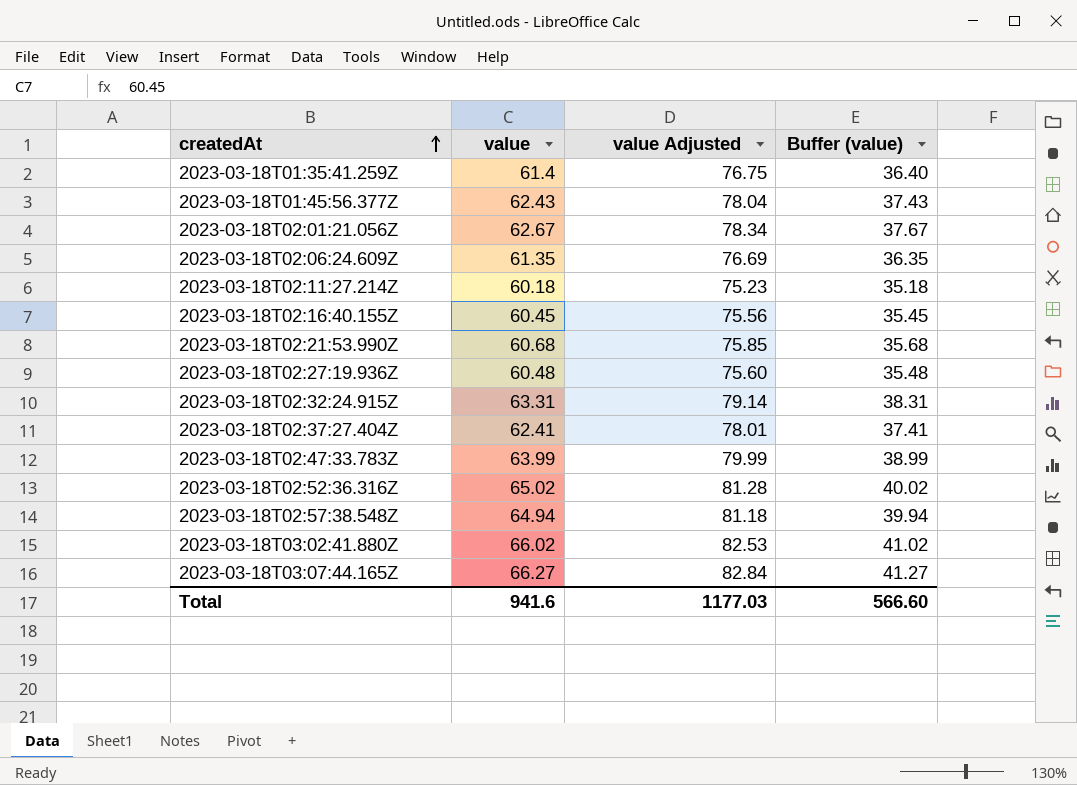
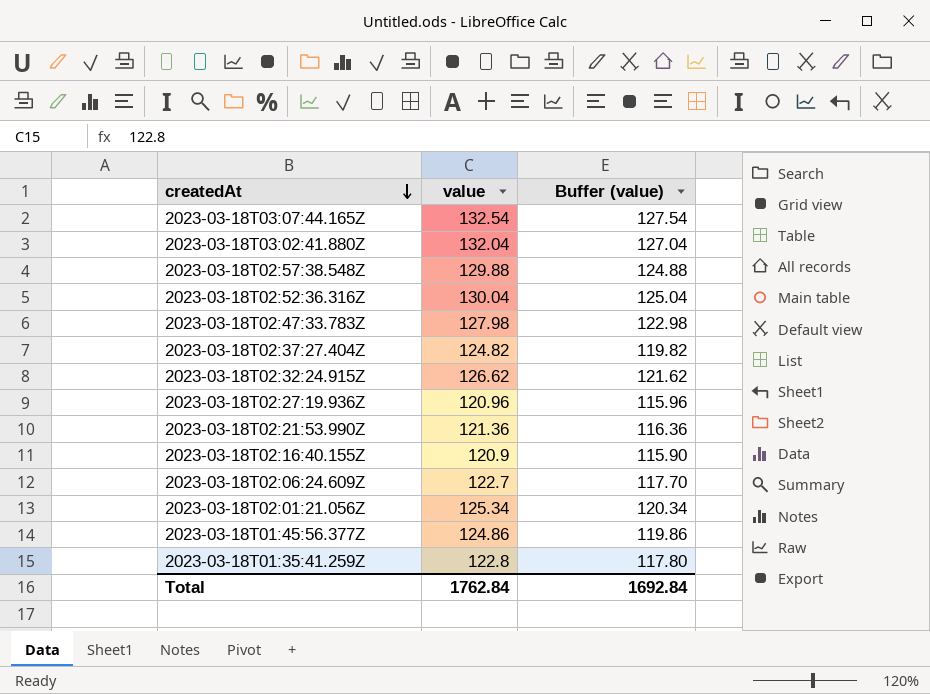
row order: createdAt ascending -> createdAt descending
column value Adjusted | formula: [value] * 1.25 -> none
column Buffer (value) | formula: [value] - 25 -> [value] - 5
row 2023-03-18T02:11:27.214Z: 60.18 | 75.23 | 35.18 -> none
2023-03-18T03:07:44.165Z | value: 66.27 -> 132.54
2023-03-18T03:02:41.880Z | value: 66.02 -> 132.04
2023-03-18T02:57:38.548Z | value: 64.94 -> 129.88
2023-03-18T02:52:36.316Z | value: 65.02 -> 130.04
2023-03-18T02:47:33.783Z | value: 63.99 -> 127.98
2023-03-18T02:37:27.404Z | value: 62.41 -> 124.82
2023-03-18T02:32:24.915Z | value: 63.31 -> 126.62
2023-03-18T02:27:19.936Z | value: 60.48 -> 120.96
2023-03-18T02:21:53.990Z | value: 60.68 -> 121.36
2023-03-18T02:16:40.155Z | value: 60.45 -> 120.9
2023-03-18T02:06:24.609Z | value: 61.35 -> 122.7
2023-03-18T02:01:21.056Z | value: 62.67 -> 125.34
2023-03-18T01:45:56.377Z | value: 62.43 -> 124.86
2023-03-18T01:35:41.259Z | value: 61.4 -> 122.8
Total | value: 941.6 -> 1762.84
Total | Buffer (value): 566.60 -> 1692.84

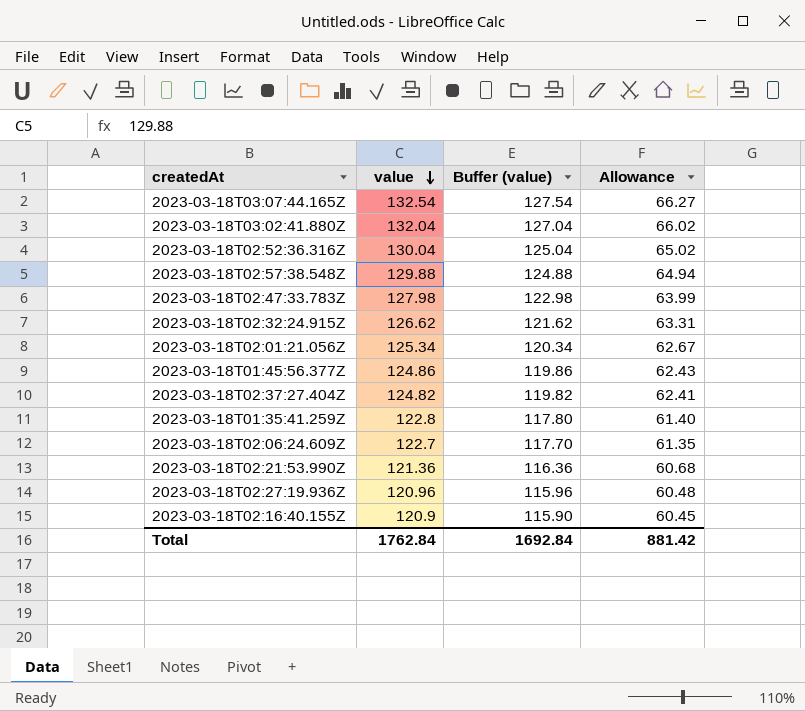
row order: createdAt descending -> value descending
column Allowance | formula: none -> [value] * 0.5

